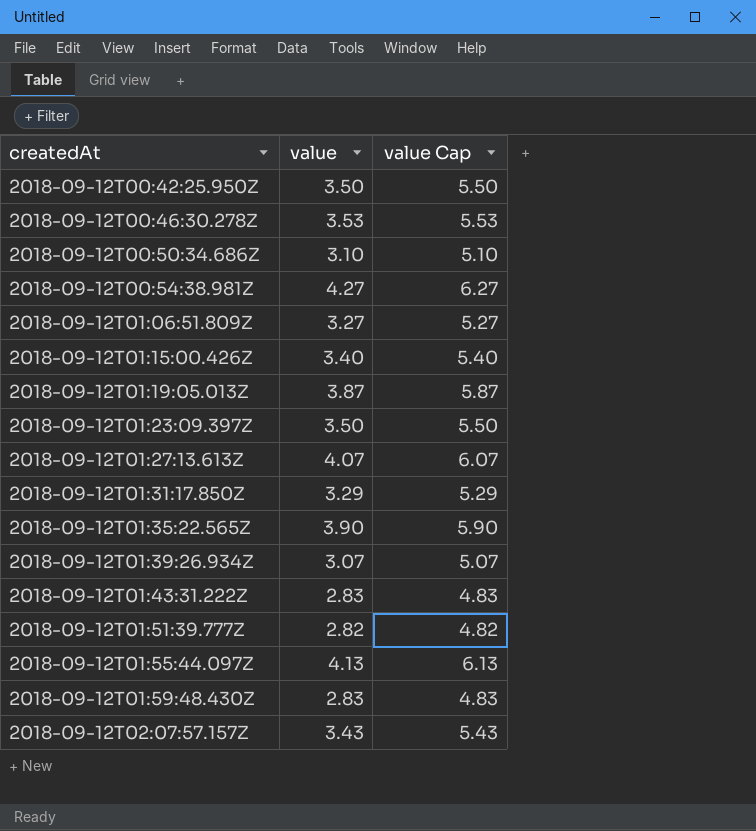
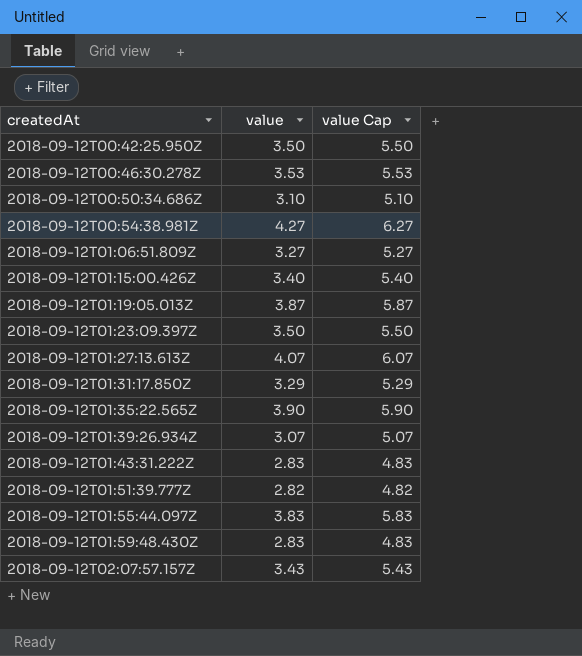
2018-09-12T01:55:44.097Z | value: 4.13 -> 3.83
2018-09-12T01:55:44.097Z | value Cap: 6.13 -> 5.83

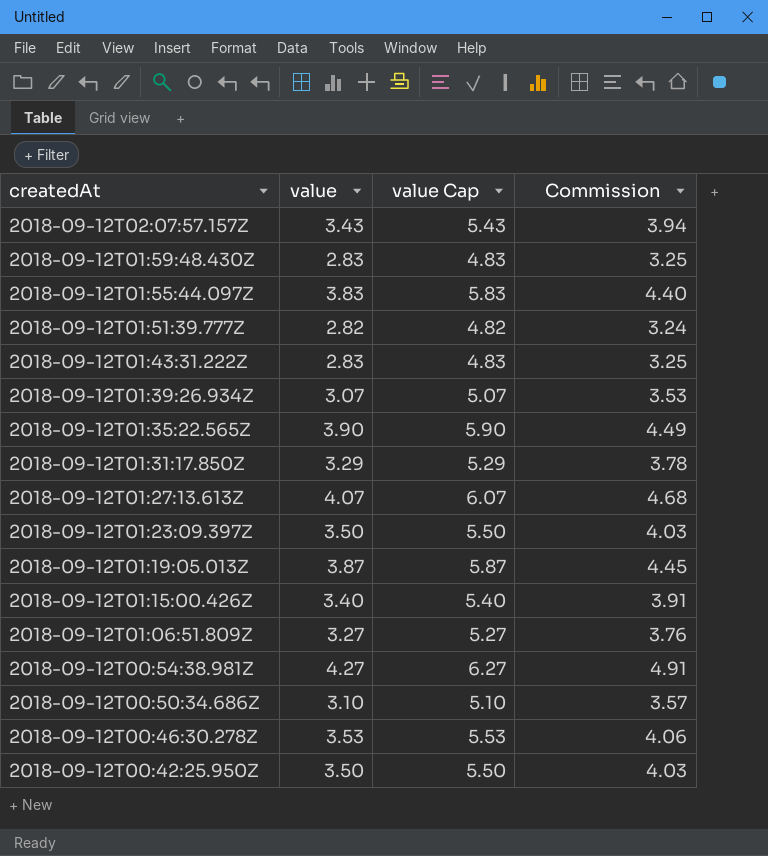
row order: createdAt ascending -> createdAt descending
column Commission | formula: none -> [value] * 1.15

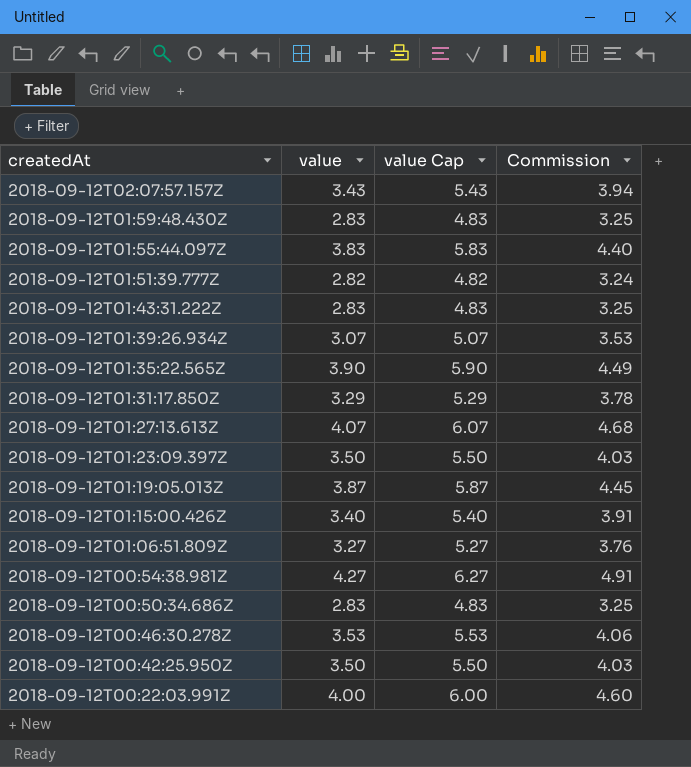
2018-09-12T00:50:34.686Z | value: 3.10 -> 2.83
2018-09-12T00:50:34.686Z | value Cap: 5.10 -> 4.83
2018-09-12T00:50:34.686Z | Commission: 3.57 -> 3.25
row 2018-09-12T00:22:03.991Z: none -> 4.00 | 6.00 | 4.60

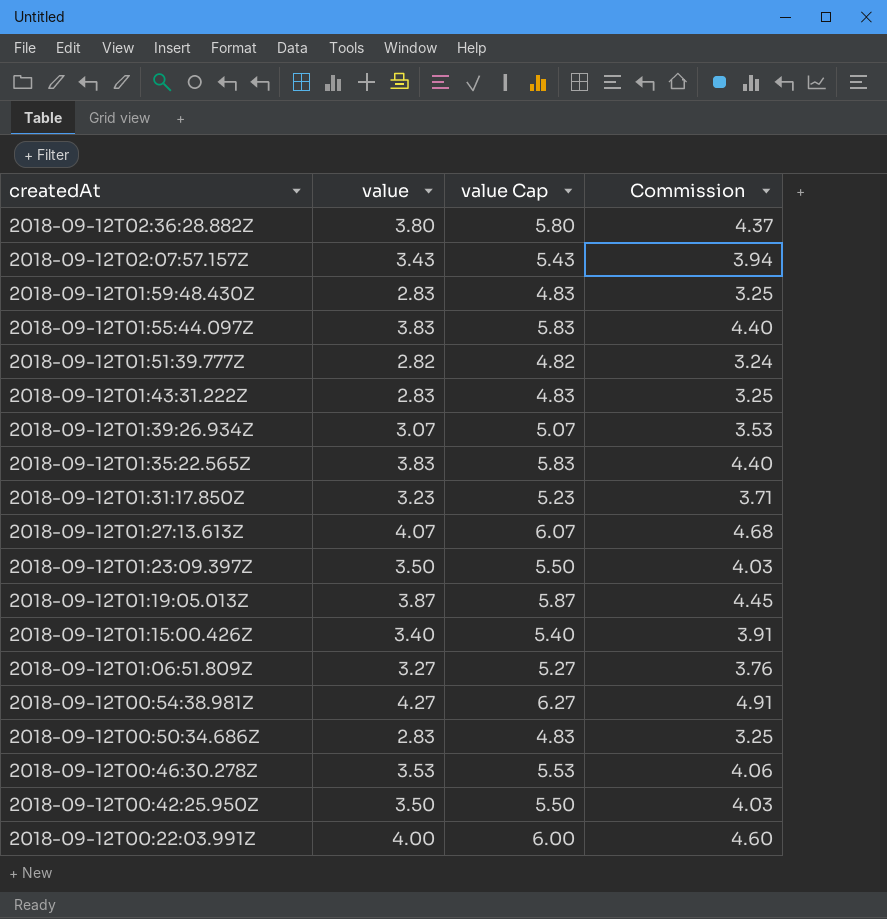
row 2018-09-12T02:36:28.882Z: none -> 3.80 | 5.80 | 4.37
2018-09-12T01:35:22.565Z | value: 3.90 -> 3.83
2018-09-12T01:35:22.565Z | value Cap: 5.90 -> 5.83
2018-09-12T01:35:22.565Z | Commission: 4.49 -> 4.40
2018-09-12T01:31:17.850Z | value: 3.29 -> 3.23
2018-09-12T01:31:17.850Z | value Cap: 5.29 -> 5.23
2018-09-12T01:31:17.850Z | Commission: 3.78 -> 3.71

